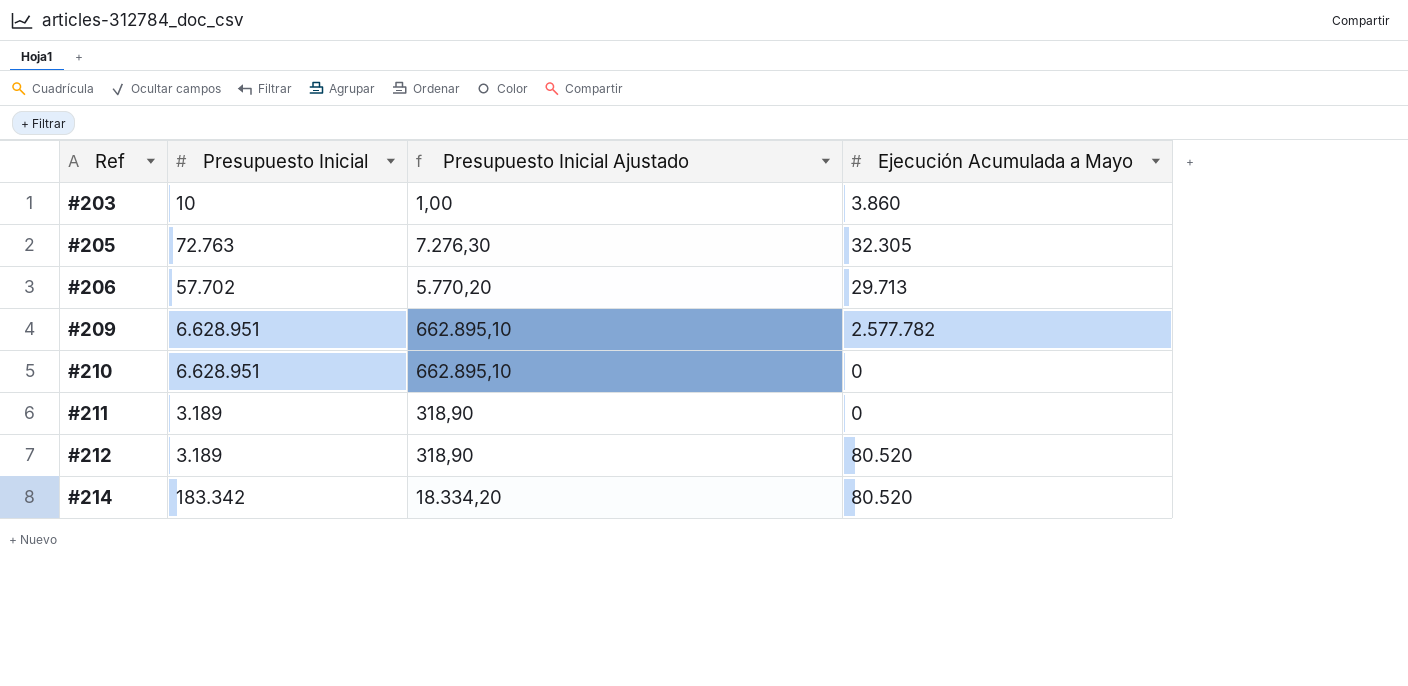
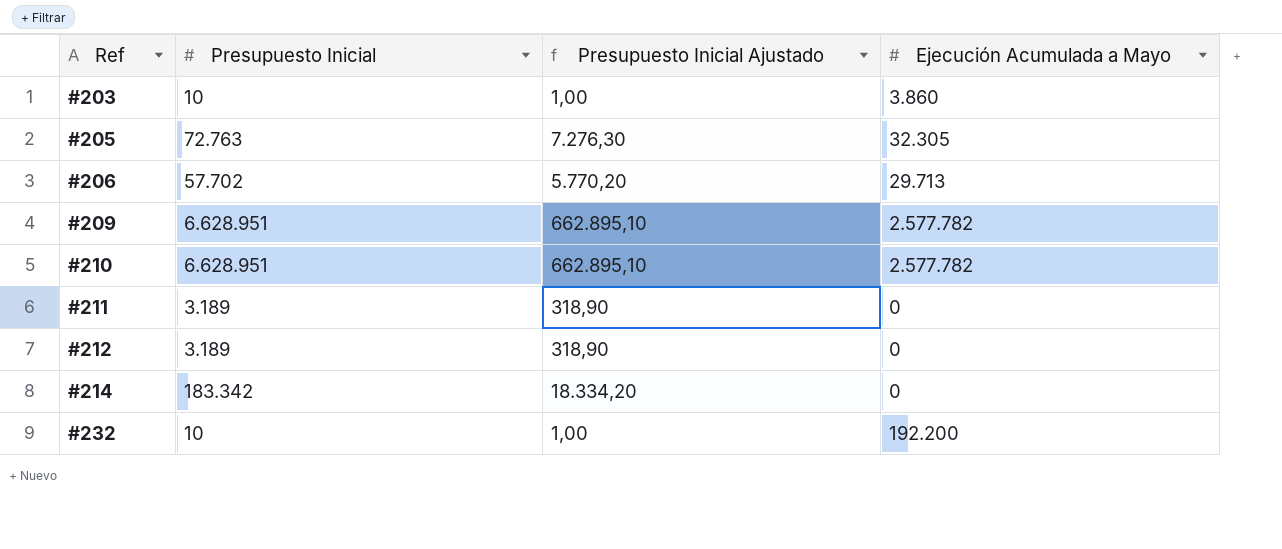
#210 | Ejecución Acumulada a Mayo: 0 -> 2.577.782
#212 | Ejecución Acumulada a Mayo: 80.520 -> 0
#214 | Ejecución Acumulada a Mayo: 80.520 -> 0
row #232: none -> 10 | 1,00 | 192.200

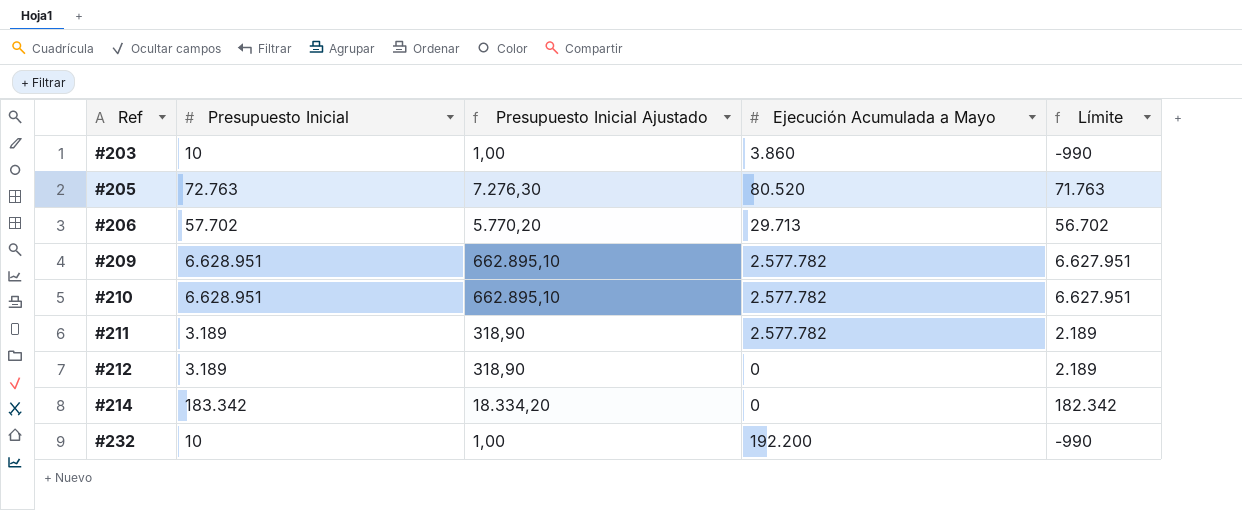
column Límite | formula: none -> [Presupuesto Inicial] - 1000
#205 | Ejecución Acumulada a Mayo: 32.305 -> 80.520
#211 | Ejecución Acumulada a Mayo: 0 -> 2.577.782

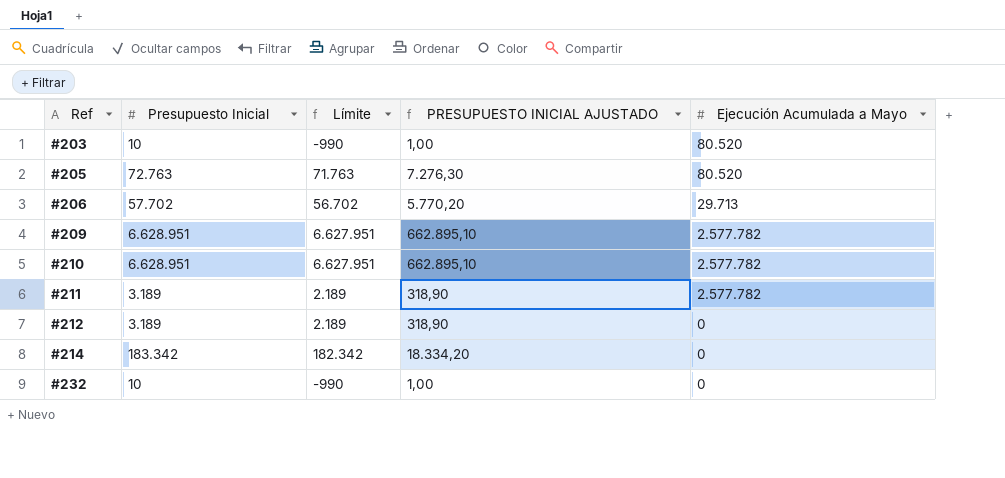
column Límite | position: 5 -> 3
column name: Presupuesto Inicial Ajustado -> PRESUPUESTO INICIAL AJUSTADO
#203 | Ejecución Acumulada a Mayo: 3.860 -> 80.520
#232 | Ejecución Acumulada a Mayo: 192.200 -> 0

